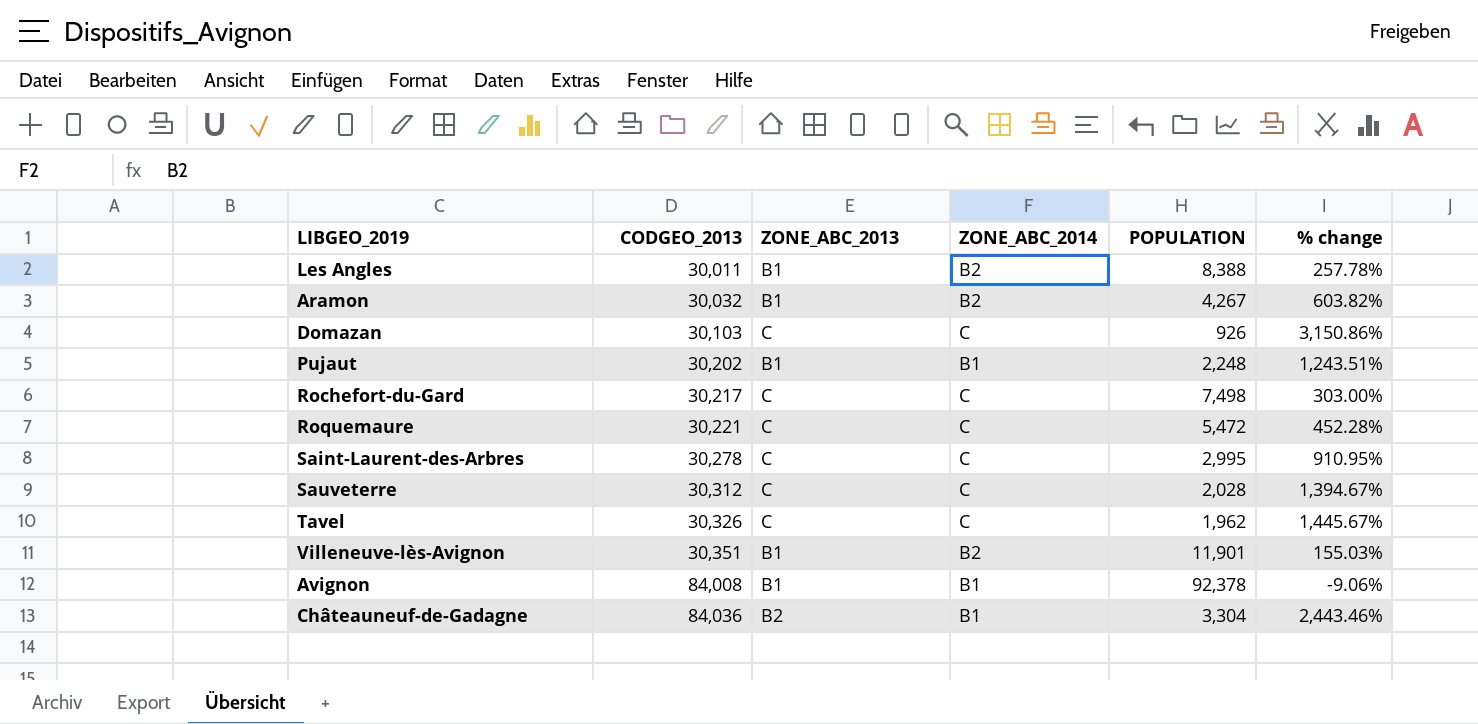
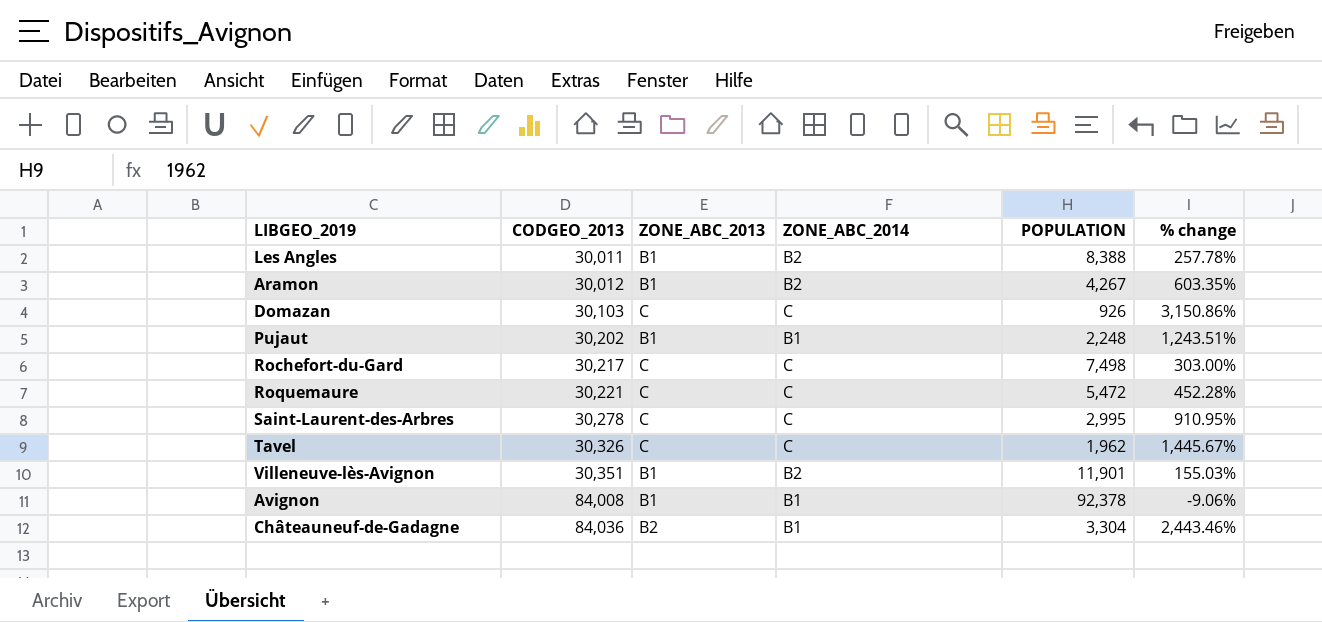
row Sauveterre: 30,312 | C | C | 2,028 | 1,394.67% -> none
Aramon | CODGEO_2013: 30,032 -> 30,012
Aramon | % change: 603.82% -> 603.35%

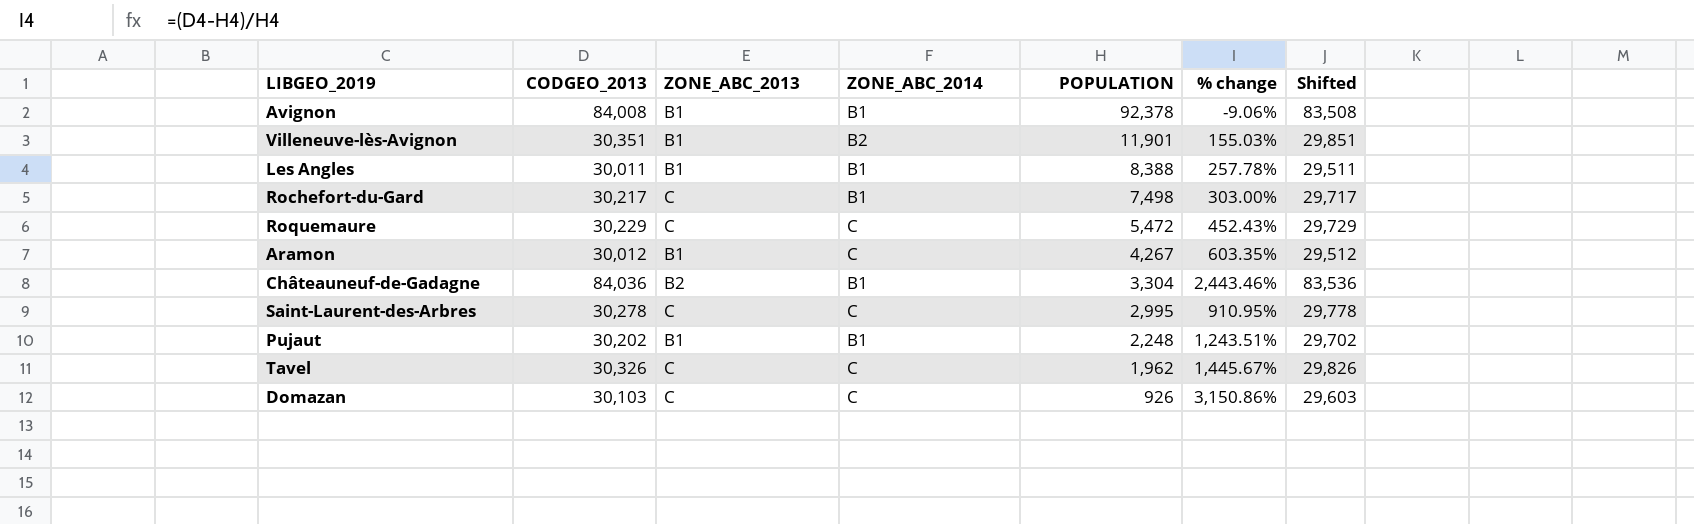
row order: CODGEO_2013 ascending -> POPULATION descending
column Shifted | formula: none -> [CODGEO_2013] - 500
Les Angles | ZONE_ABC_2014: B2 -> B1
Rochefort-du-Gard | ZONE_ABC_2014: C -> B1
Roquemaure | CODGEO_2013: 30,221 -> 30,229
Roquemaure | % change: 452.28% -> 452.43%
Aramon | ZONE_ABC_2014: B2 -> C

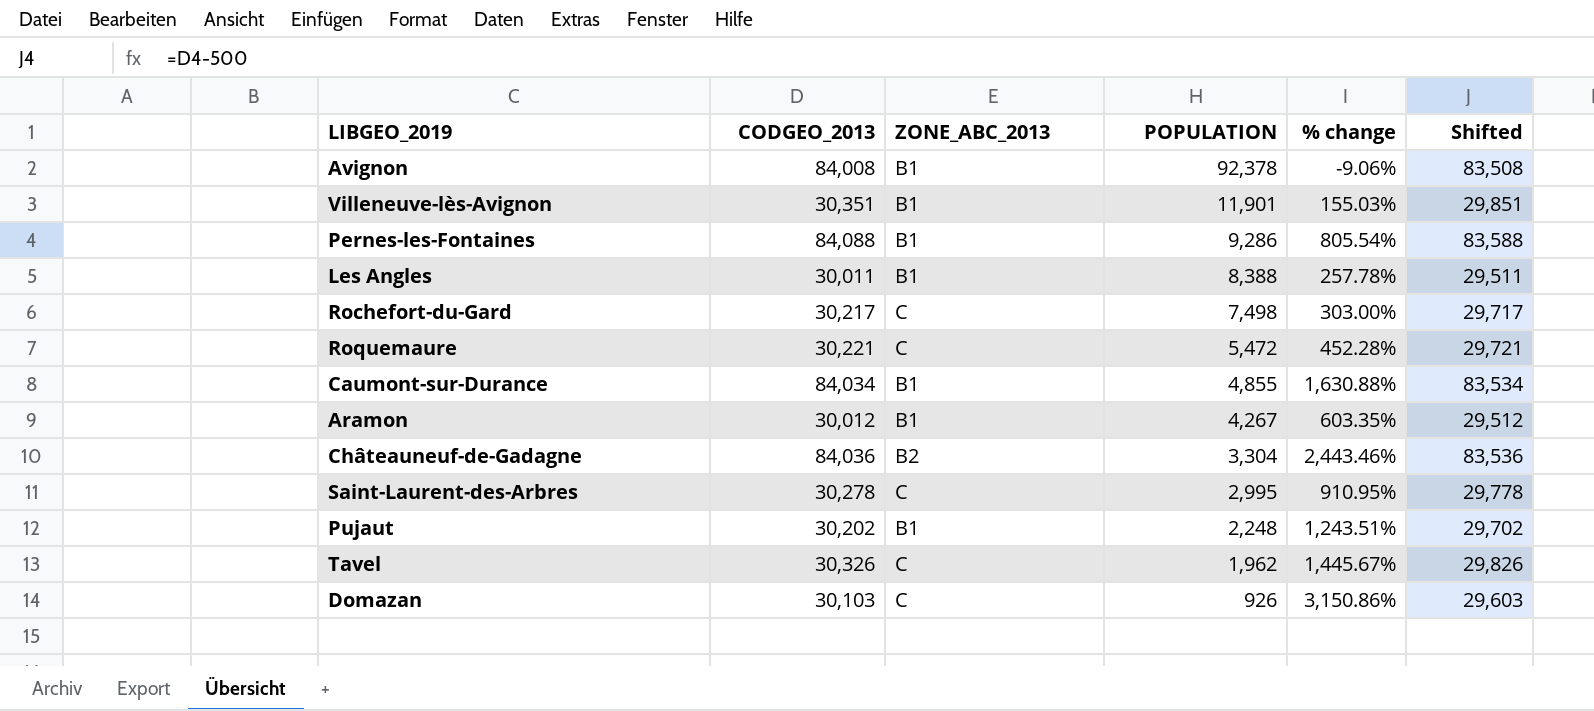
column ZONE_ABC_2014 | position: 4 -> none
row Pernes-les-Fontaines: none -> 84,088 | B1 | 9,286 | 805.54% | 83,588
Roquemaure | CODGEO_2013: 30,229 -> 30,221
Roquemaure | % change: 452.43% -> 452.28%
Roquemaure | Shifted: 29,729 -> 29,721
row Caumont-sur-Durance: none -> 84,034 | B1 | 4,855 | 1,630.88% | 83,534

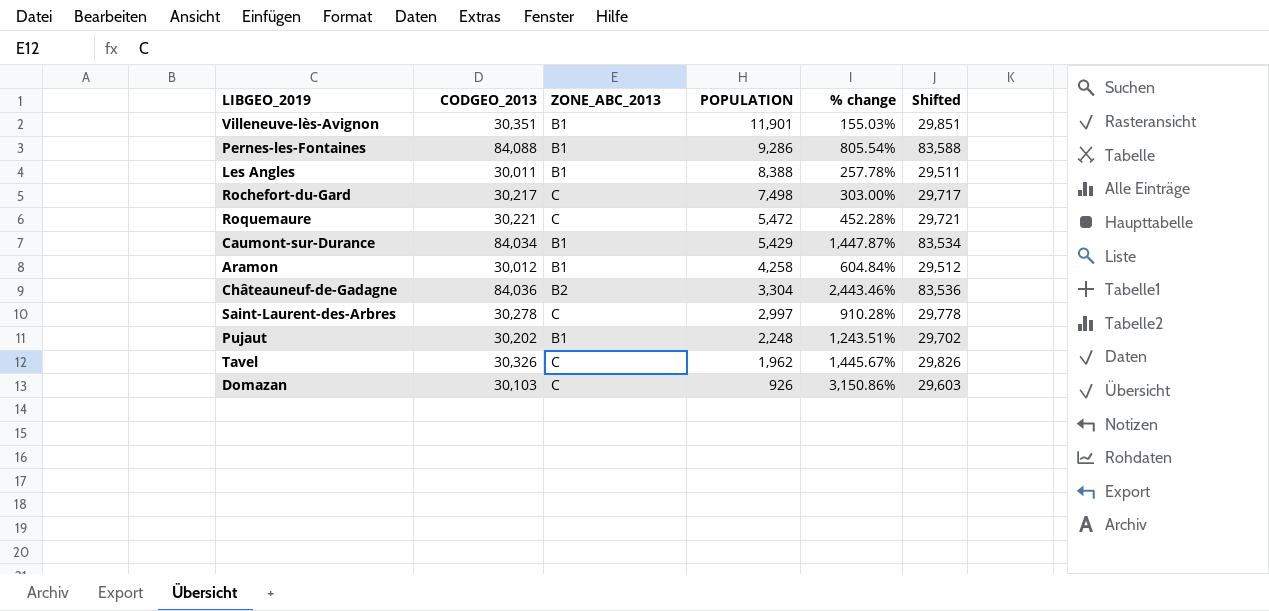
row Avignon: 84,008 | B1 | 92,378 | -9.06% | 83,508 -> none
Caumont-sur-Durance | POPULATION: 4,855 -> 5,429
Caumont-sur-Durance | % change: 1,630.88% -> 1,447.87%
Aramon | POPULATION: 4,267 -> 4,258
Aramon | % change: 603.35% -> 604.84%
Saint-Laurent-des-Arbres | POPULATION: 2,995 -> 2,997
Saint-Laurent-des-Arbres | % change: 910.95% -> 910.28%

